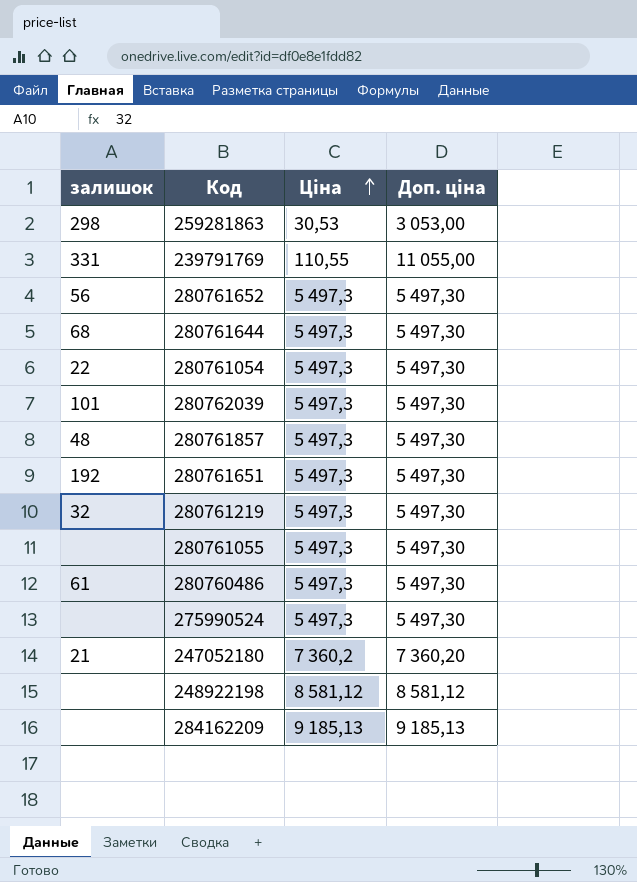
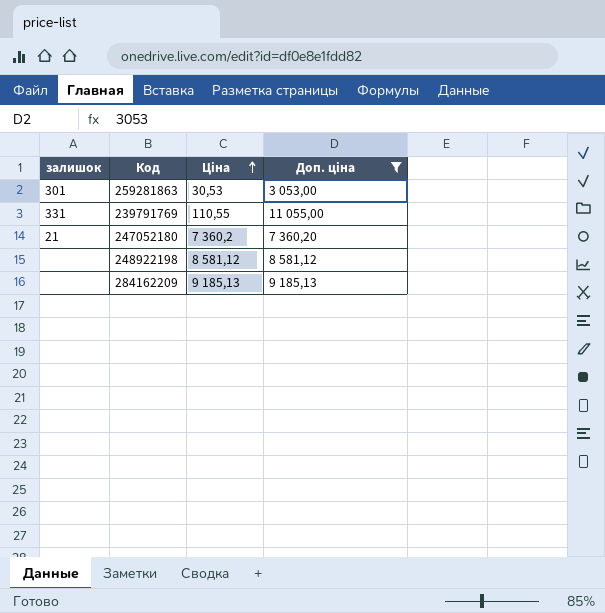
filter: none -> Доп. ціна != 5 497,30
259281863 | залишок: 298 -> 301

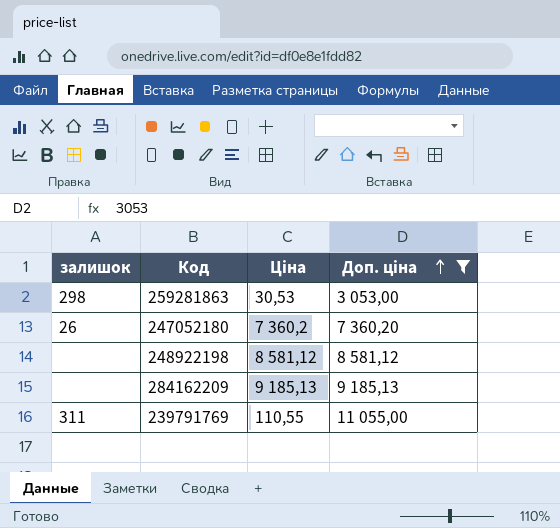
row order: Ціна ascending -> Доп. ціна ascending
259281863 | залишок: 301 -> 298
247052180 | залишок: 21 -> 26
239791769 | залишок: 331 -> 311

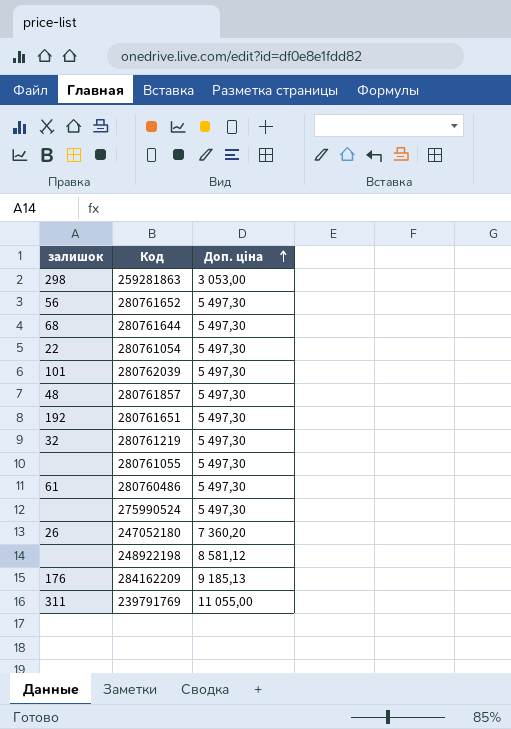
filter: Доп. ціна != 5 497,30 -> none
column Ціна | position: 3 -> none
284162209 | залишок: none -> 176

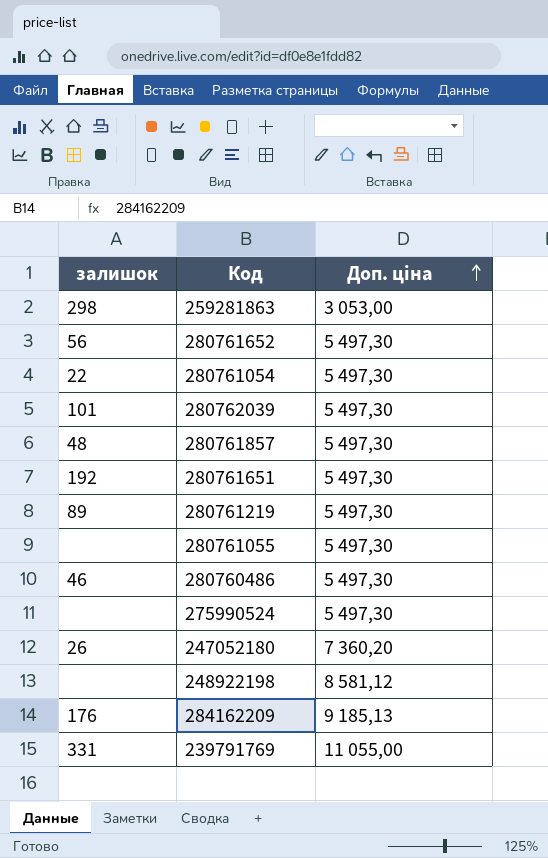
row 280761644: 68 | 5 497,30 -> none
280761219 | залишок: 32 -> 89
280760486 | залишок: 61 -> 46
239791769 | залишок: 311 -> 331

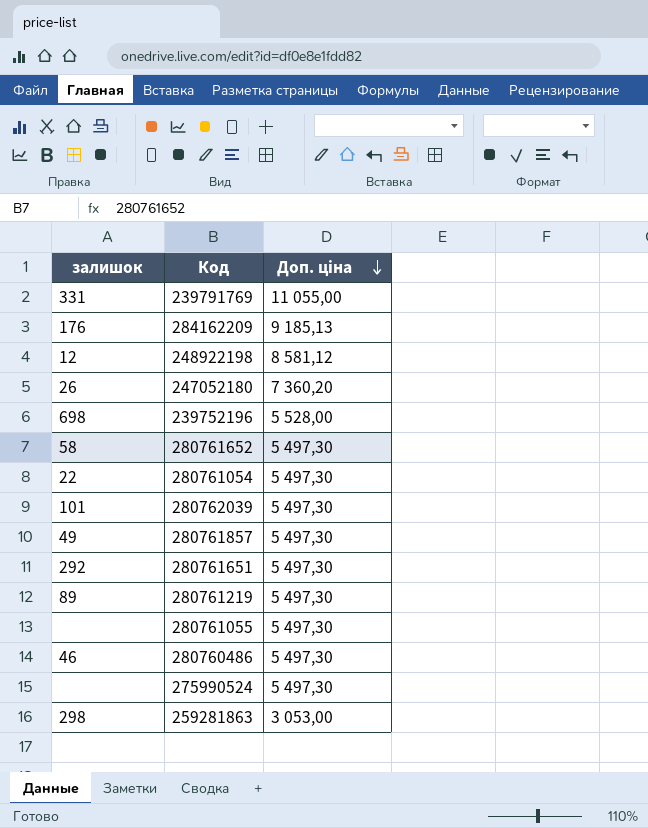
row order: Доп. ціна ascending -> Доп. ціна descending
248922198 | залишок: none -> 12
row 239752196: none -> 698 | 5 528,00
280761652 | залишок: 56 -> 58
280761857 | залишок: 48 -> 49
280761651 | залишок: 192 -> 292

